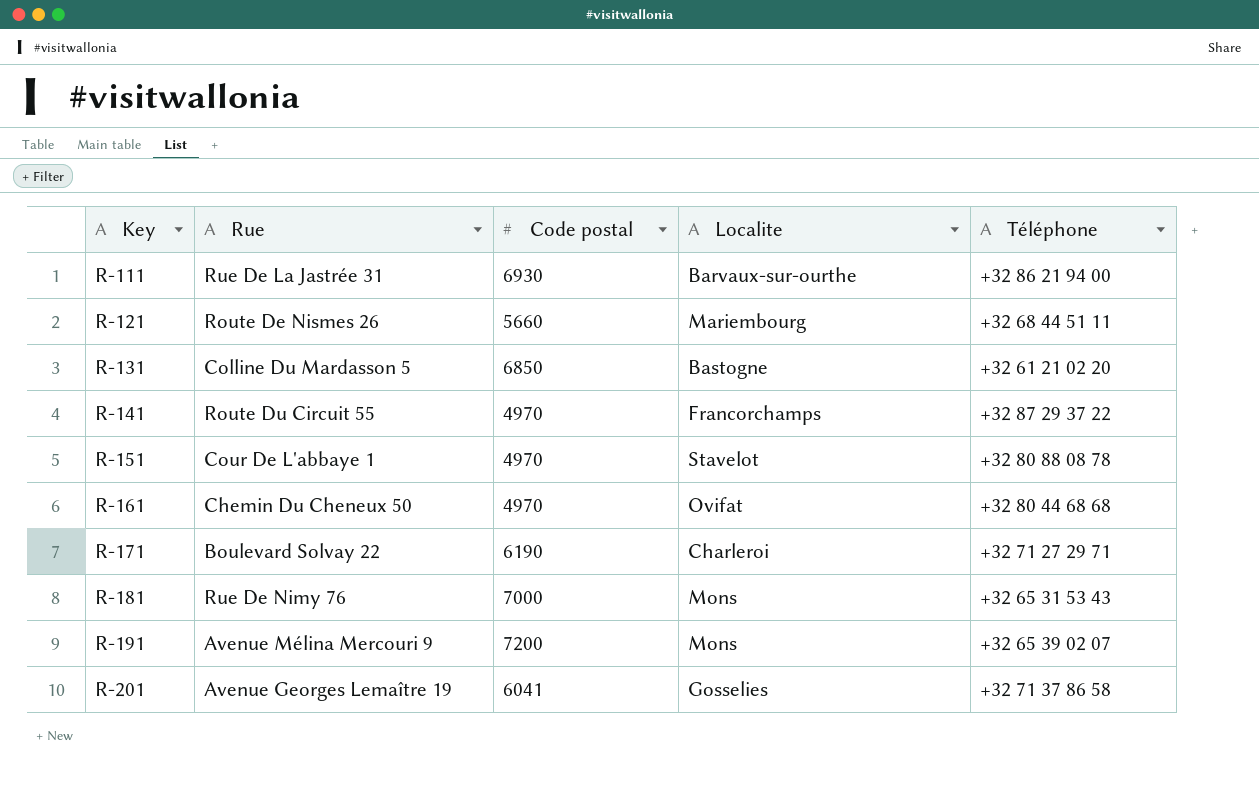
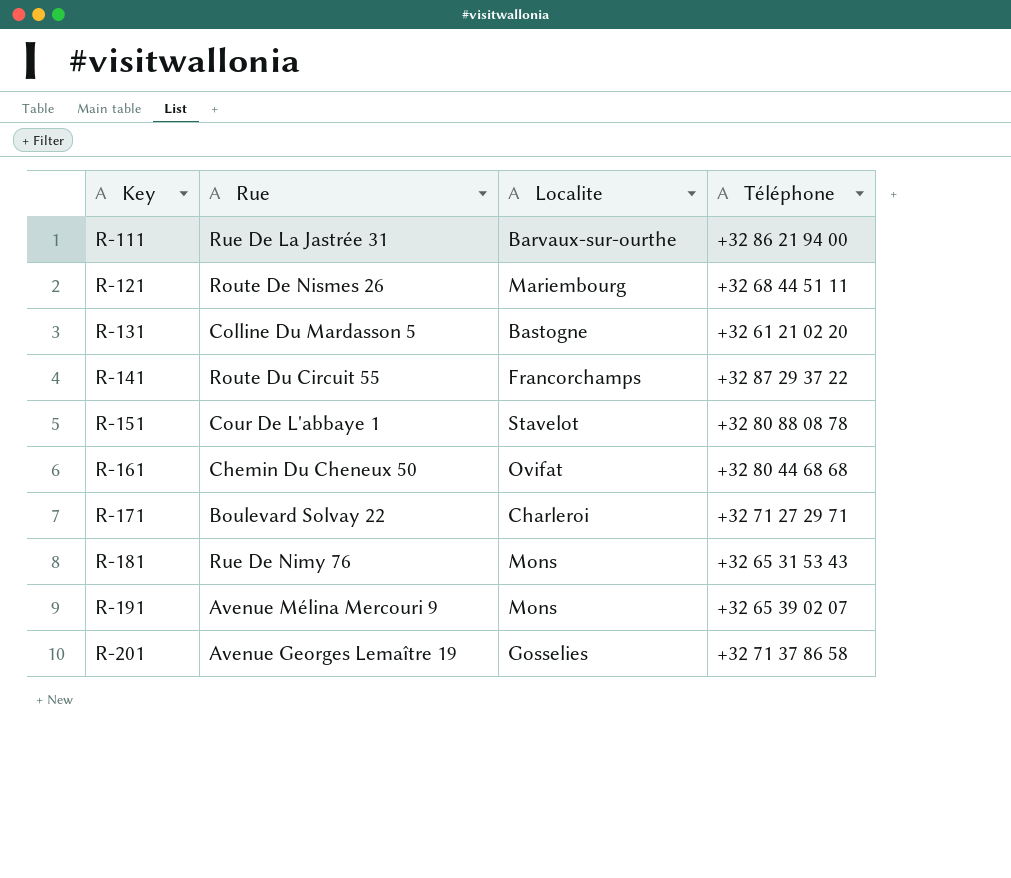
column Code postal | position: 3 -> none

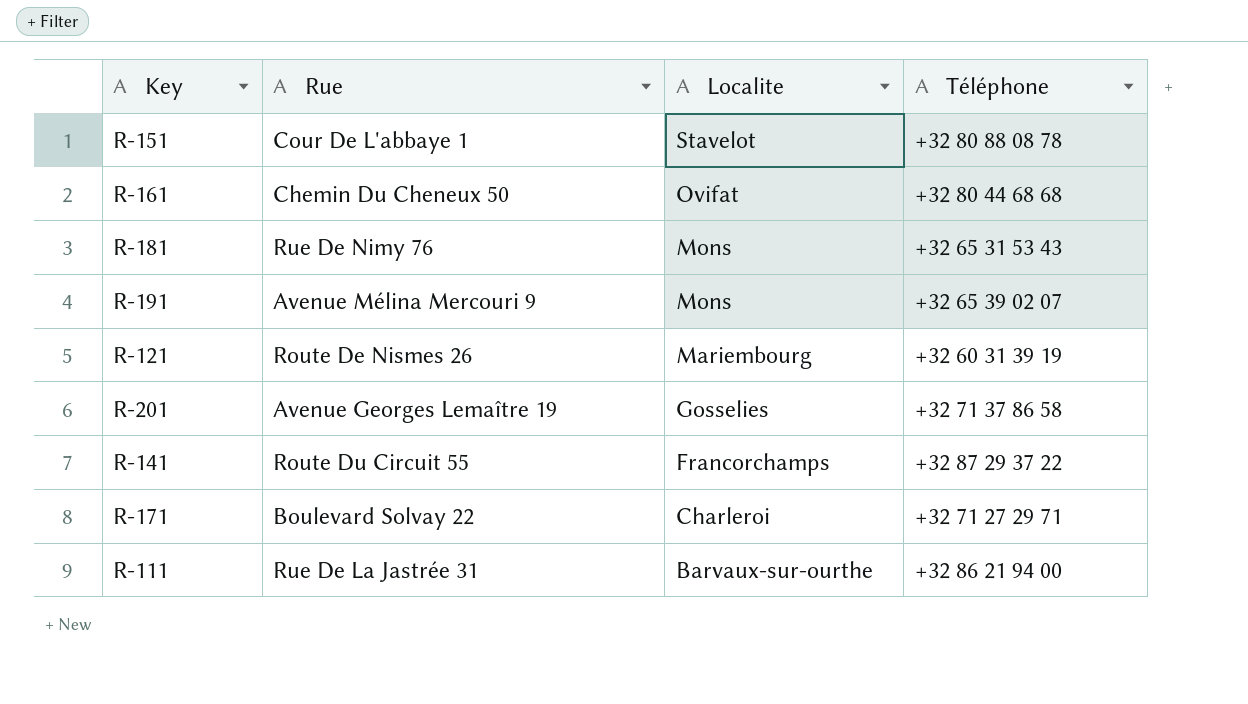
row order: Key ascending -> Localite descending
row R-131: Colline Du Mardasson 5 | Bastogne | +32 61 21 02 20 -> none
R-121 | Téléphone: +32 68 44 51 11 -> +32 60 31 39 19

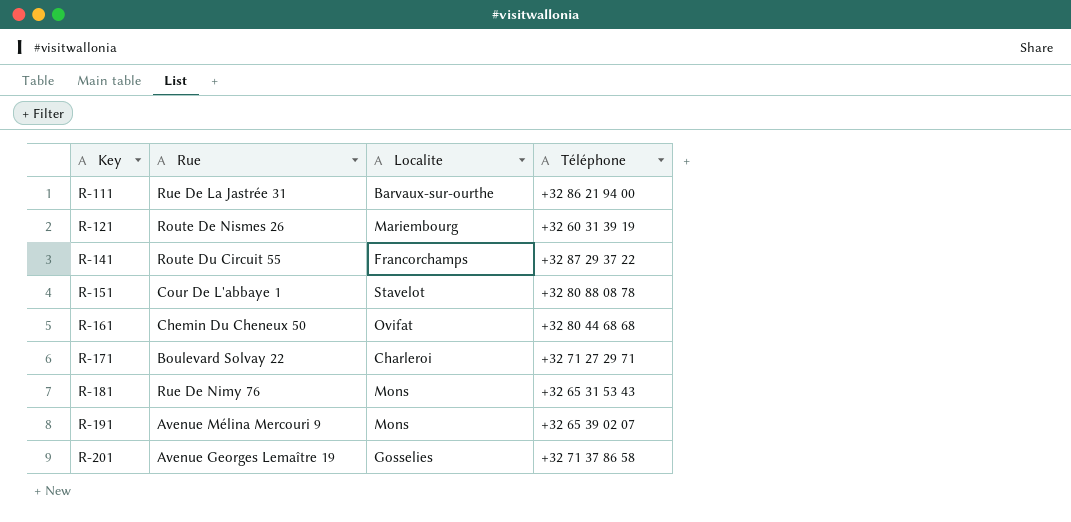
row order: Localite descending -> Key ascending

